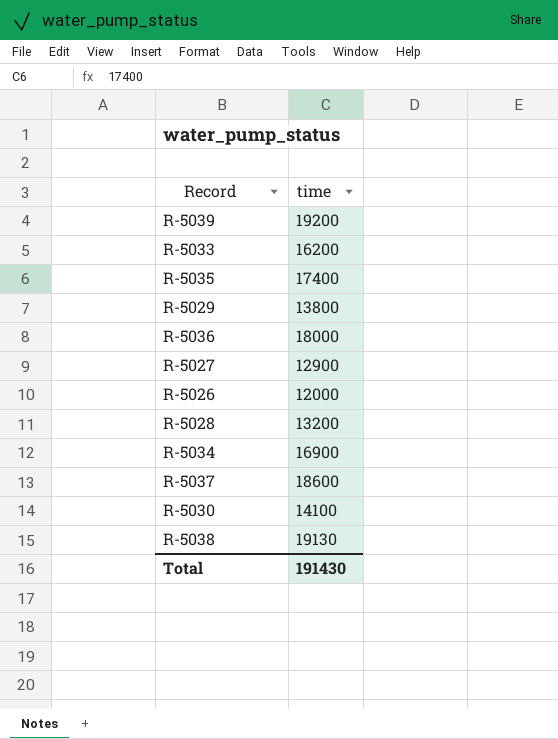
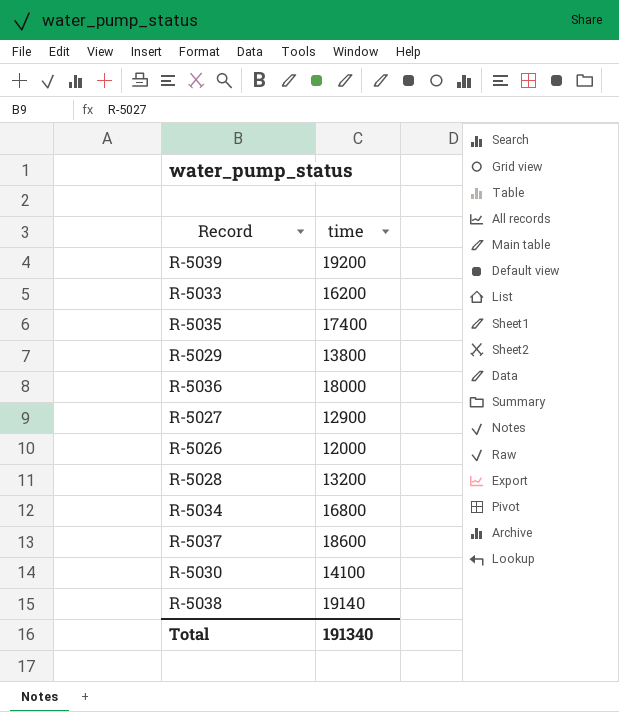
R-5034 | time: 16900 -> 16800
R-5038 | time: 19130 -> 19140
Total | time: 191430 -> 191340

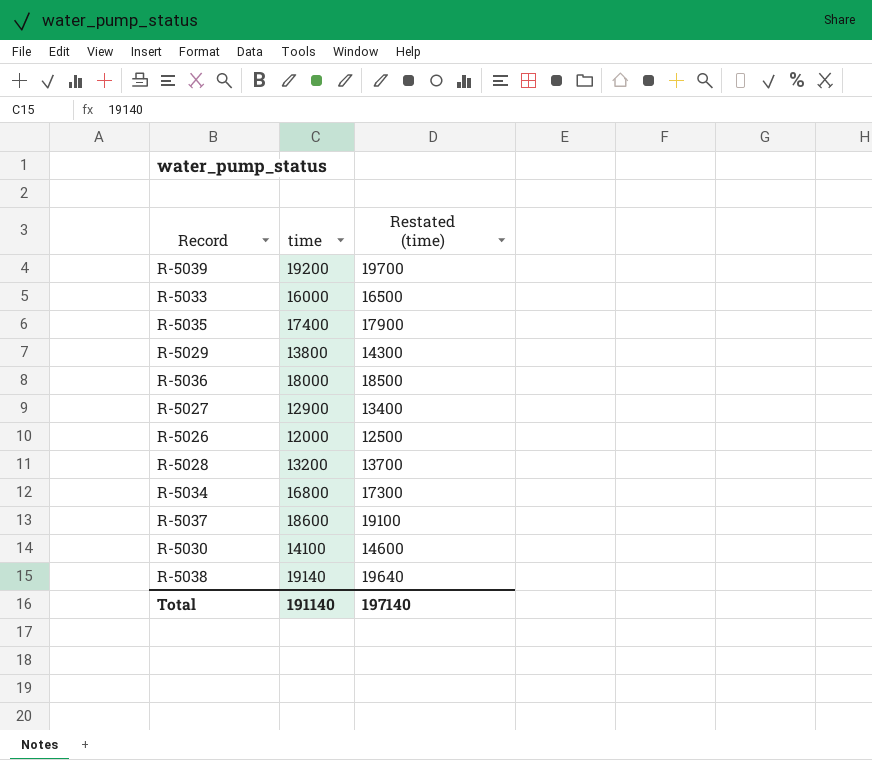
column Restated (time) | formula: none -> [time] + 500
R-5033 | time: 16200 -> 16000
Total | time: 191340 -> 191140

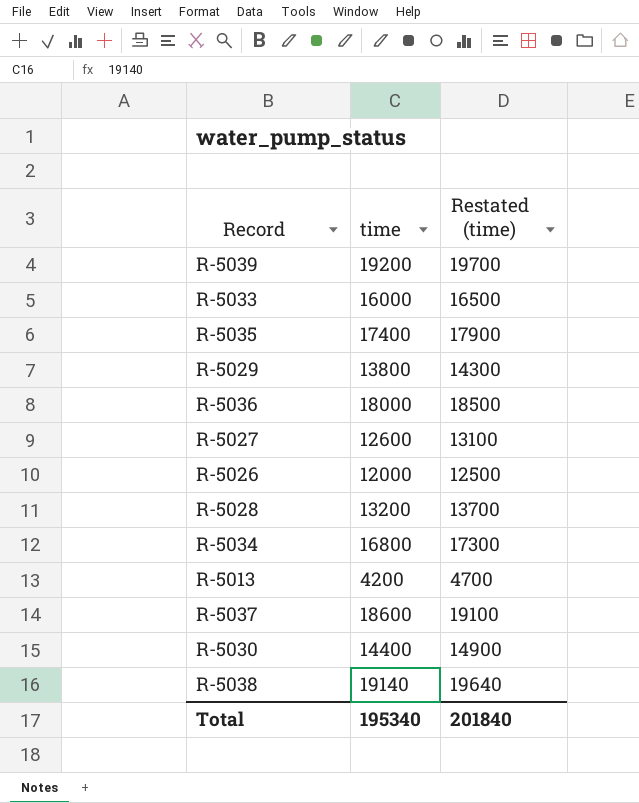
R-5027 | time: 12900 -> 12600
R-5027 | Restated (time): 13400 -> 13100
row R-5013: none -> 4200 | 4700
R-5030 | time: 14100 -> 14400
R-5030 | Restated (time): 14600 -> 14900
Total | time: 191140 -> 195340
Total | Restated (time): 197140 -> 201840

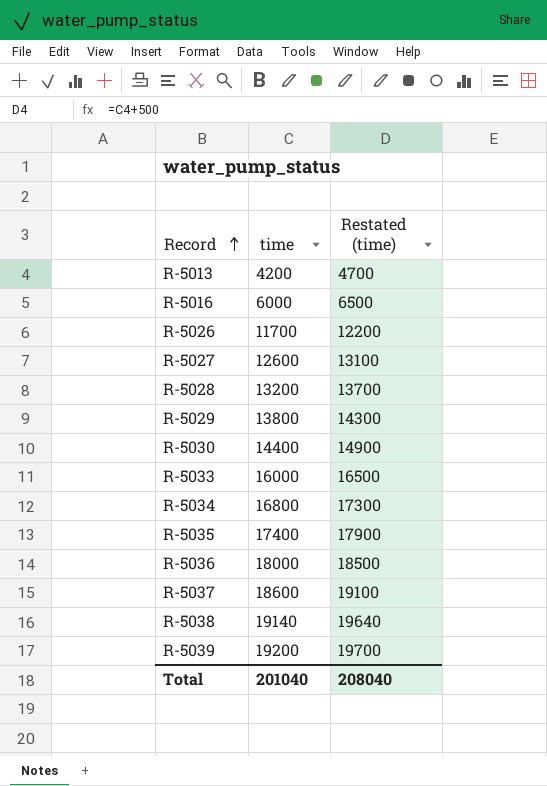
row order: none -> Record ascending
row R-5016: none -> 6000 | 6500
R-5026 | time: 12000 -> 11700
R-5026 | Restated (time): 12500 -> 12200
Total | time: 195340 -> 201040
Total | Restated (time): 201840 -> 208040

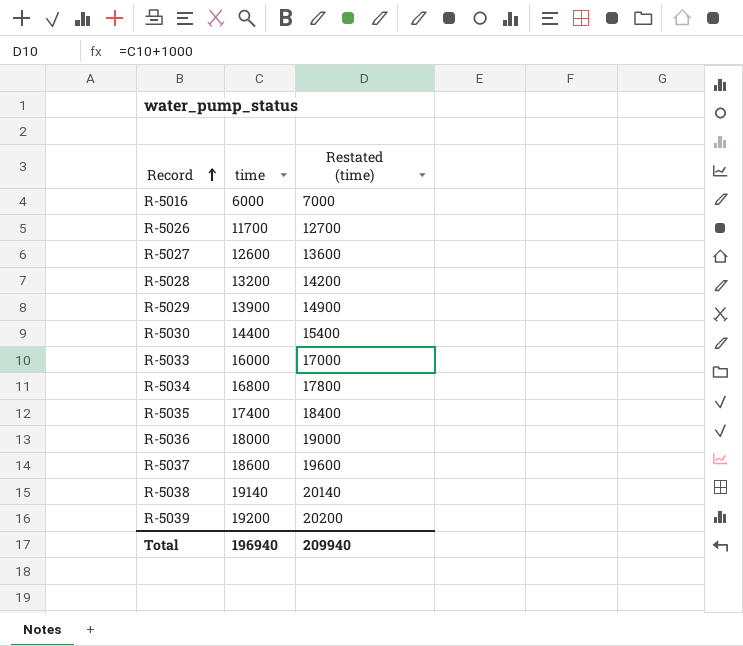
column Restated (time) | formula: [time] + 500 -> [time] + 1000
row R-5013: 4200 | 4700 -> none
R-5029 | time: 13800 -> 13900
Total | time: 201040 -> 196940
Total | Restated (time): 208040 -> 209940

